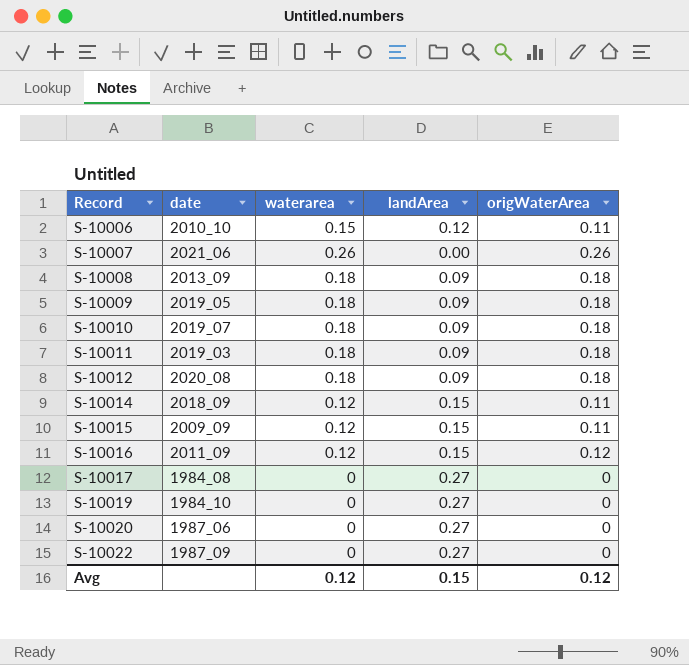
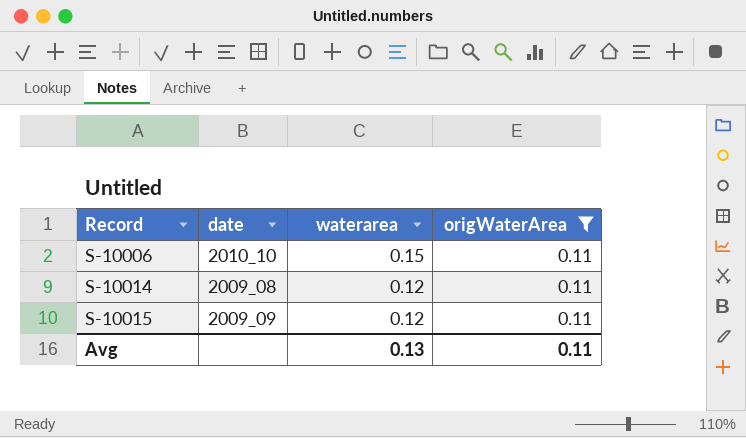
filter: none -> origWaterArea = 0.11
column landArea | position: 4 -> none
S-10014 | date: 2018_09 -> 2009_08
Avg | waterarea: 0.12 -> 0.13
Avg | origWaterArea: 0.12 -> 0.11

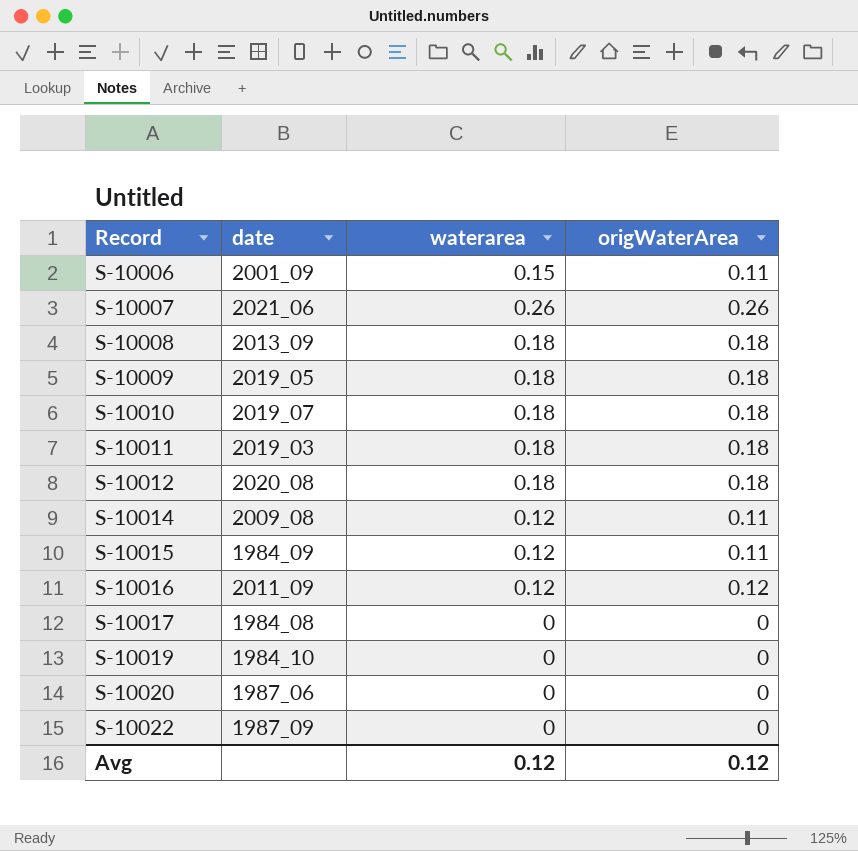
filter: origWaterArea = 0.11 -> none
S-10006 | date: 2010_10 -> 2001_09
S-10015 | date: 2009_09 -> 1984_09
Avg | waterarea: 0.13 -> 0.12
Avg | origWaterArea: 0.11 -> 0.12

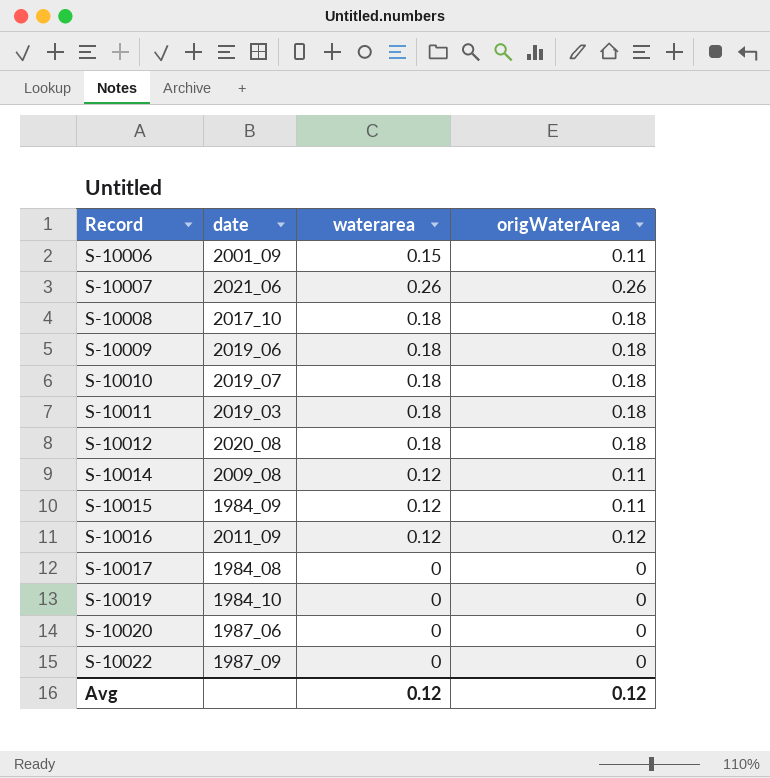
S-10008 | date: 2013_09 -> 2017_10
S-10009 | date: 2019_05 -> 2019_06

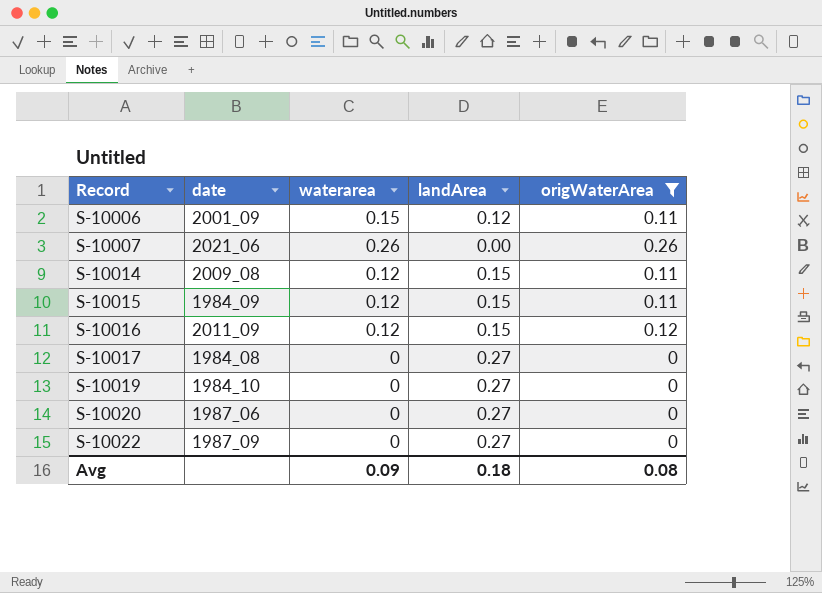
filter: none -> origWaterArea != 0.18
column landArea | position: none -> 4
Avg | waterarea: 0.12 -> 0.09
Avg | origWaterArea: 0.12 -> 0.08

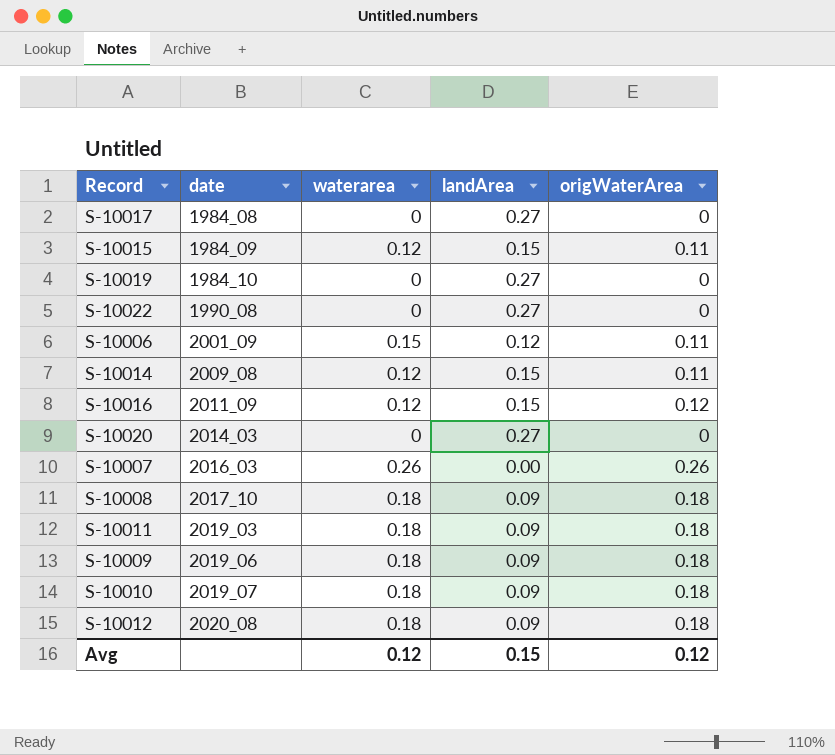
filter: origWaterArea != 0.18 -> none
row order: Record ascending -> date ascending
S-10022 | date: 1987_09 -> 1990_08
S-10020 | date: 1987_06 -> 2014_03
S-10007 | date: 2021_06 -> 2016_03
Avg | waterarea: 0.09 -> 0.12
Avg | landArea: 0.18 -> 0.15
Avg | origWaterArea: 0.08 -> 0.12

